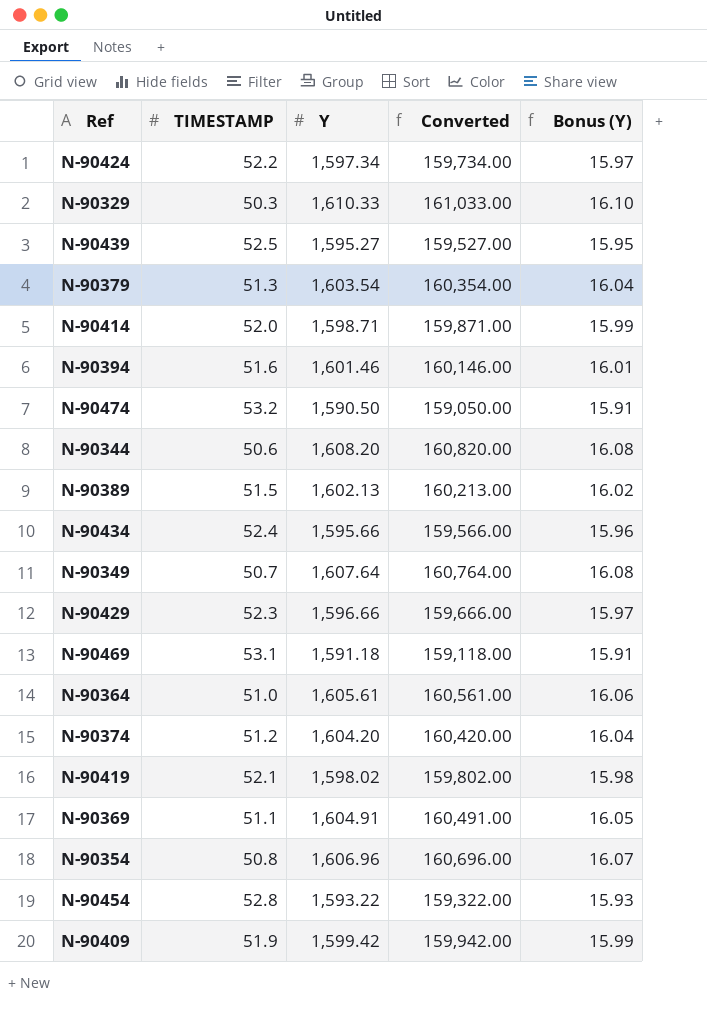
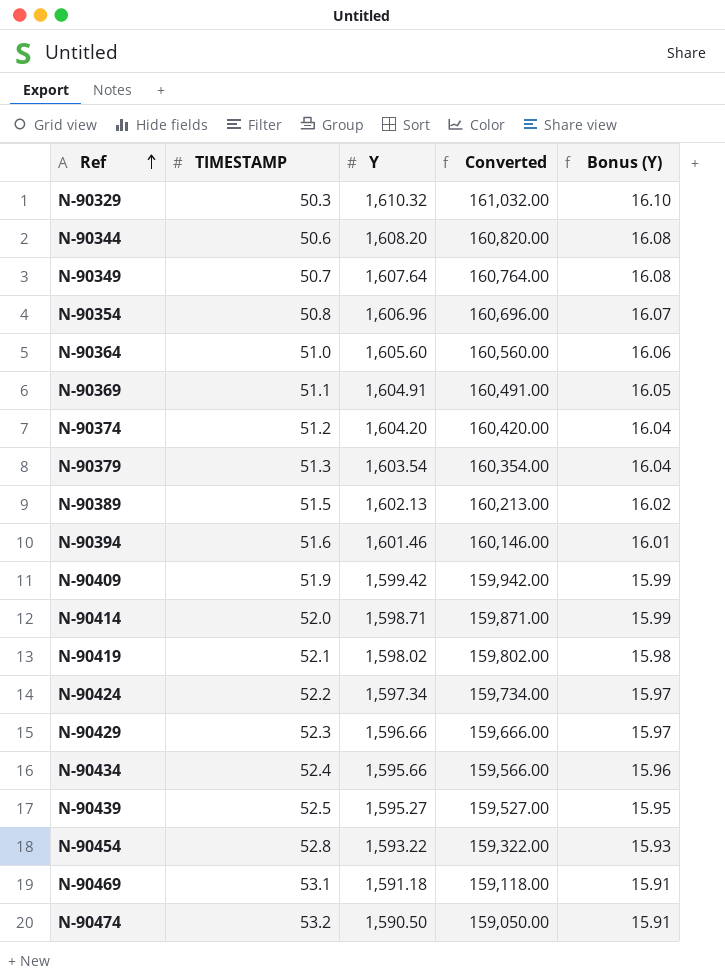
row order: none -> Ref ascending
N-90329 | Y: 1,610.33 -> 1,610.32
N-90329 | Converted: 161,033.00 -> 161,032.00
N-90364 | Y: 1,605.61 -> 1,605.60
N-90364 | Converted: 160,561.00 -> 160,560.00

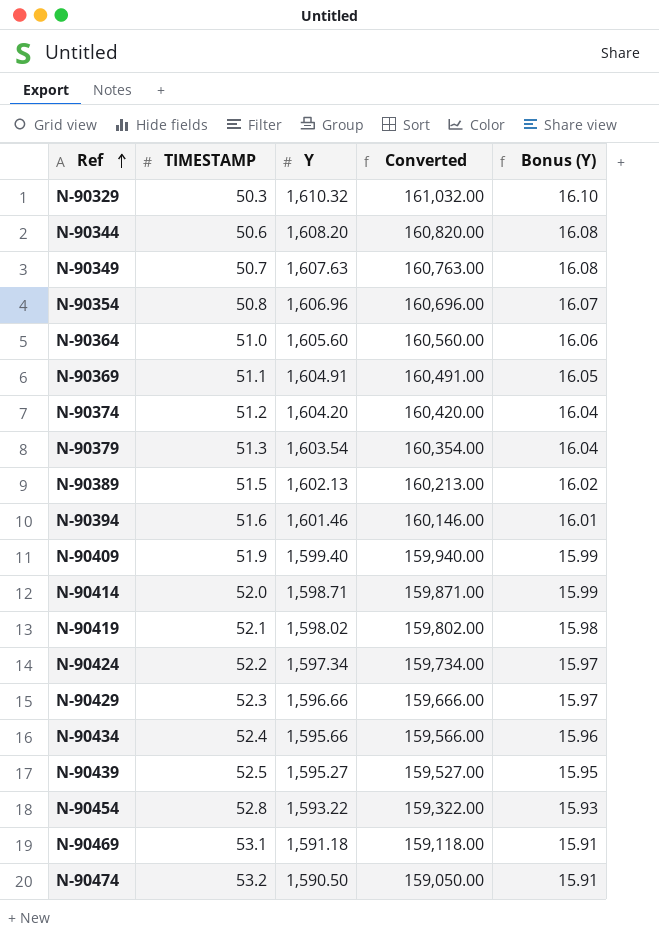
N-90349 | Y: 1,607.64 -> 1,607.63
N-90349 | Converted: 160,764.00 -> 160,763.00
N-90409 | Y: 1,599.42 -> 1,599.40
N-90409 | Converted: 159,942.00 -> 159,940.00

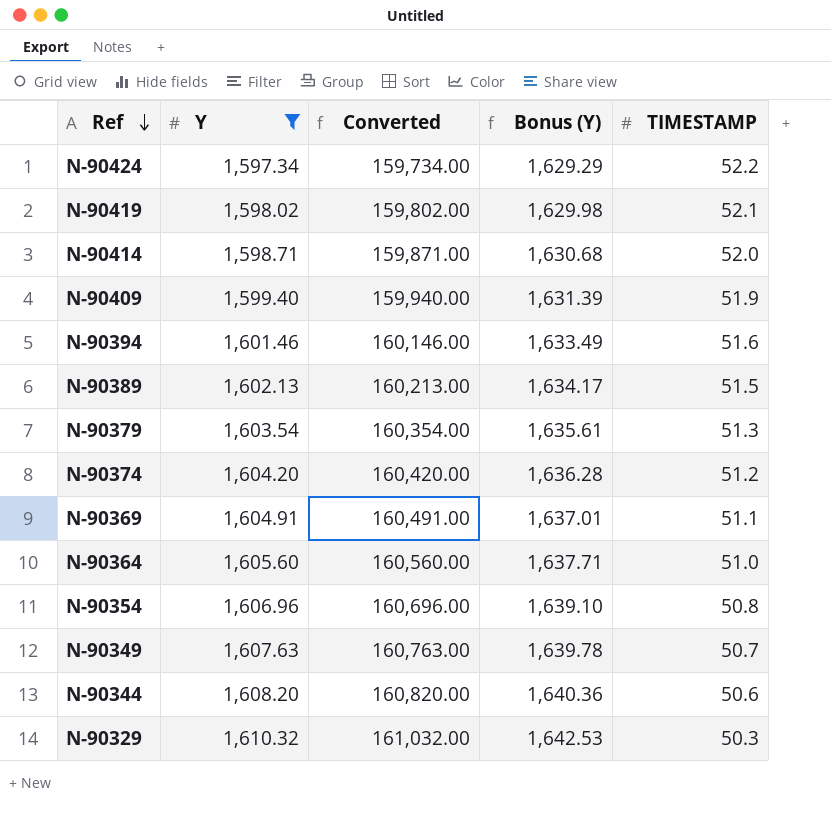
filter: none -> Y >= 1,597.34
row order: Ref ascending -> Ref descending
column Bonus (Y) | formula: [Y] * 0.01 -> [Y] * 1.02
column TIMESTAMP | position: 2 -> 5

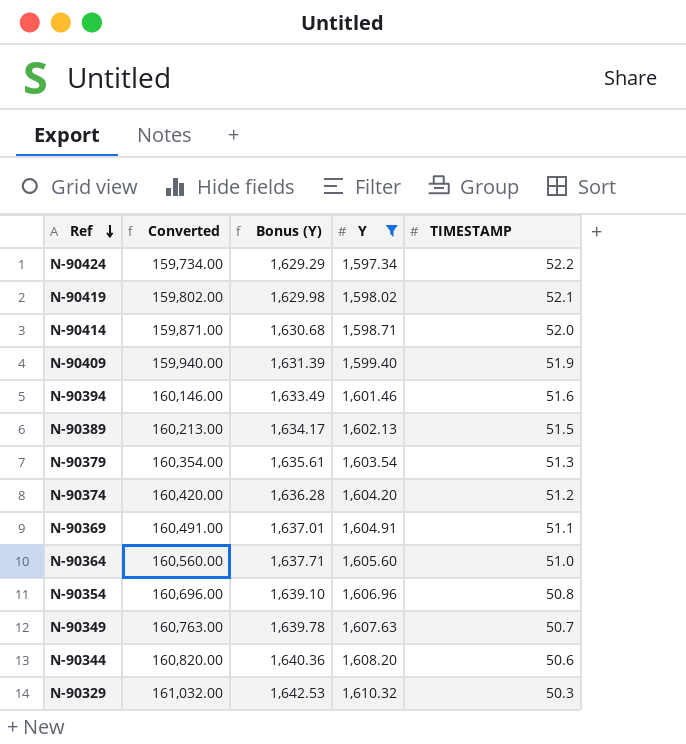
column Y | position: 2 -> 4

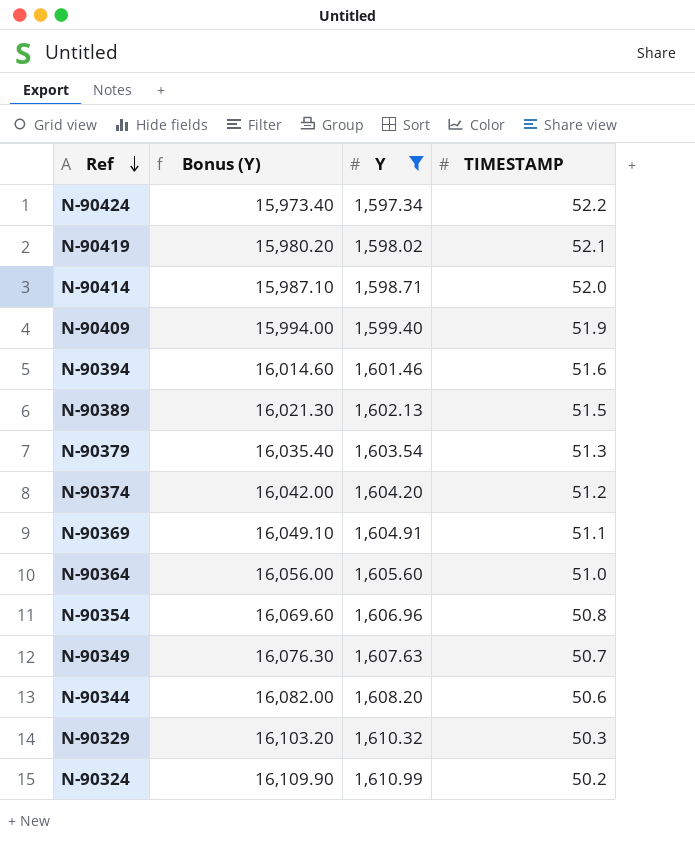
column Converted | formula: [Y] * 100 -> none
column Bonus (Y) | formula: [Y] * 1.02 -> [Y] * 10
row N-90324: none -> 16,109.90 | 1,610.99 | 50.2

